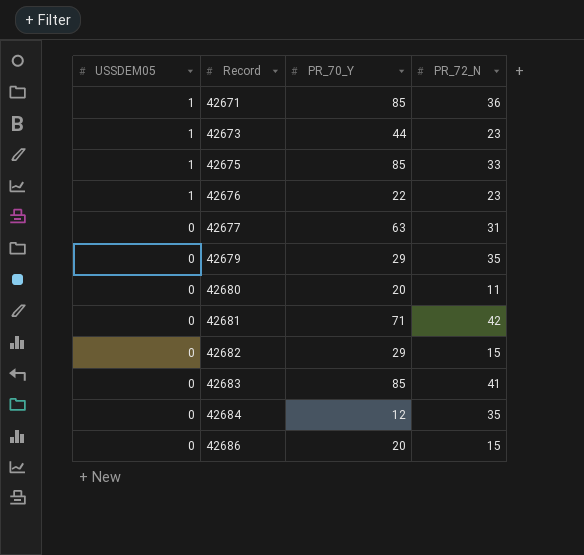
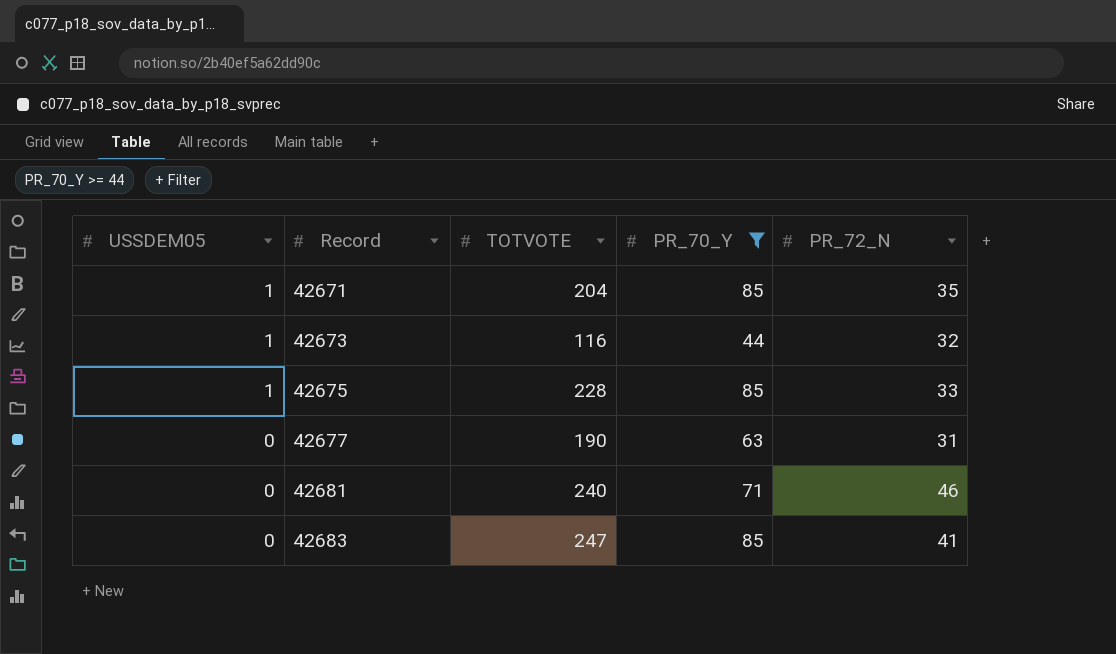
filter: none -> PR_70_Y >= 44
column TOTVOTE | position: none -> 3
42671 | PR_72_N: 36 -> 35
42673 | PR_72_N: 23 -> 32
42681 | PR_72_N: 42 -> 46

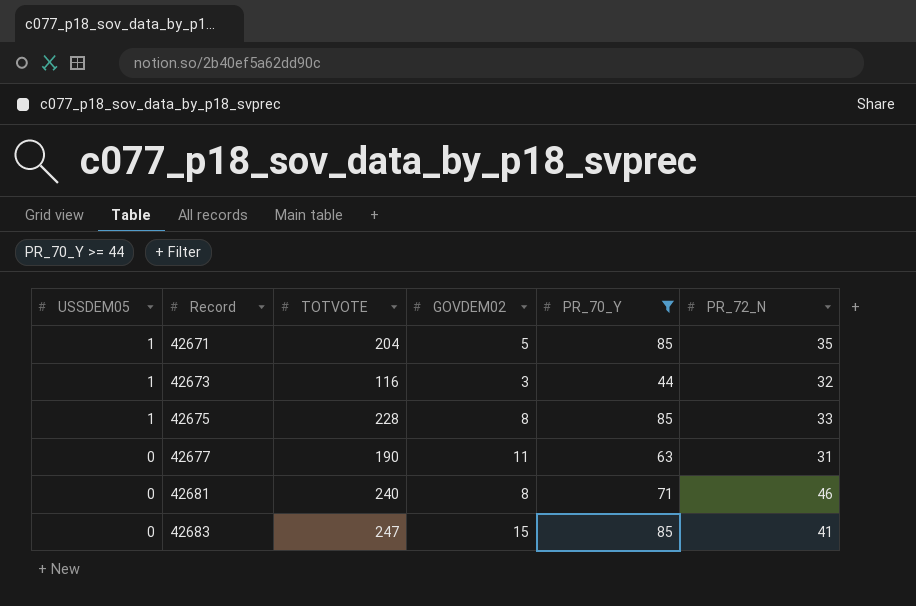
column GOVDEM02 | position: none -> 4

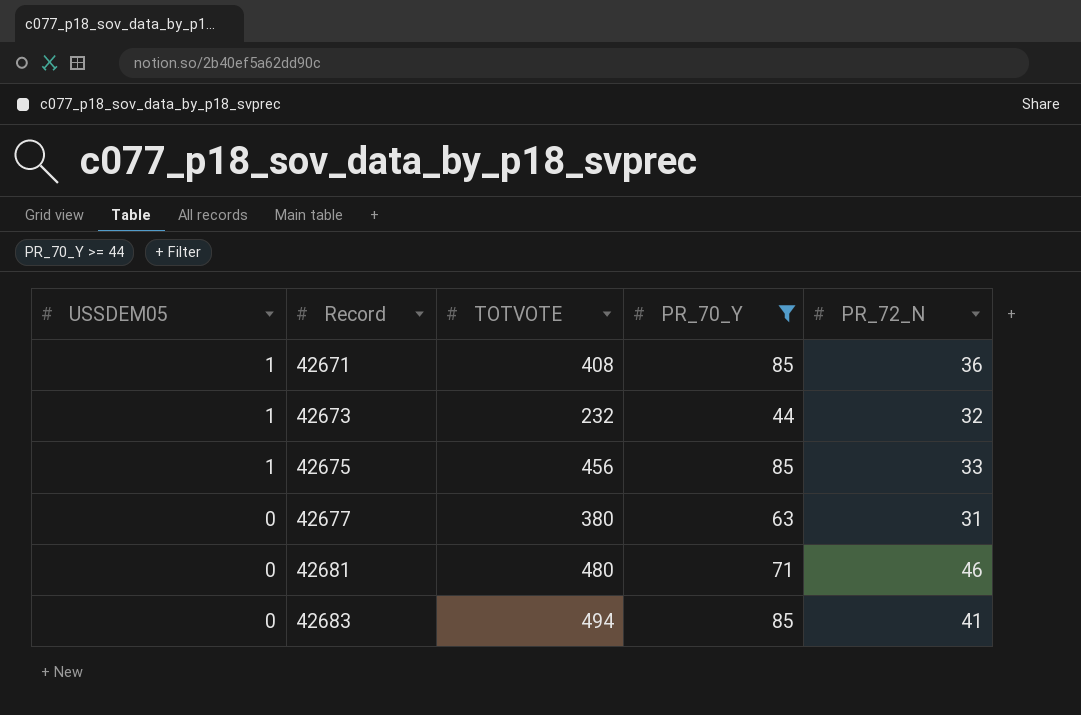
column GOVDEM02 | position: 4 -> none
42671 | TOTVOTE: 204 -> 408
42671 | PR_72_N: 35 -> 36
42673 | TOTVOTE: 116 -> 232
42675 | TOTVOTE: 228 -> 456
42677 | TOTVOTE: 190 -> 380
42681 | TOTVOTE: 240 -> 480
42683 | TOTVOTE: 247 -> 494

